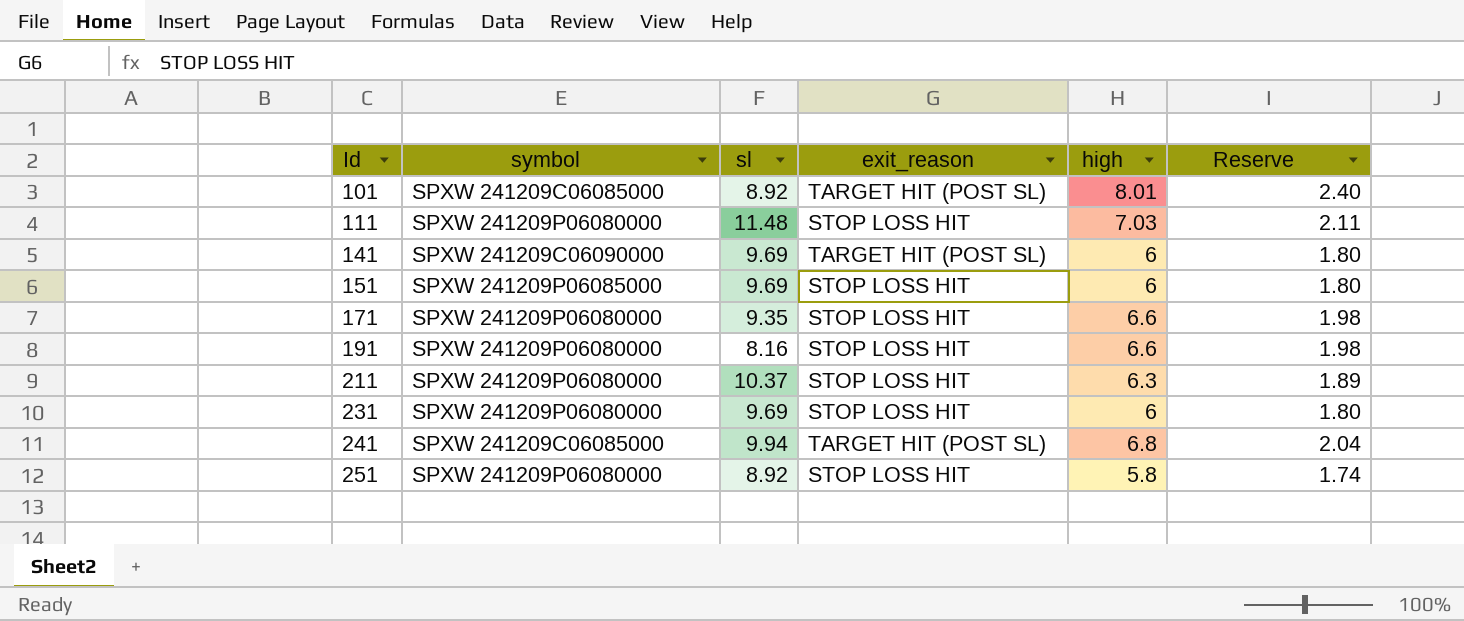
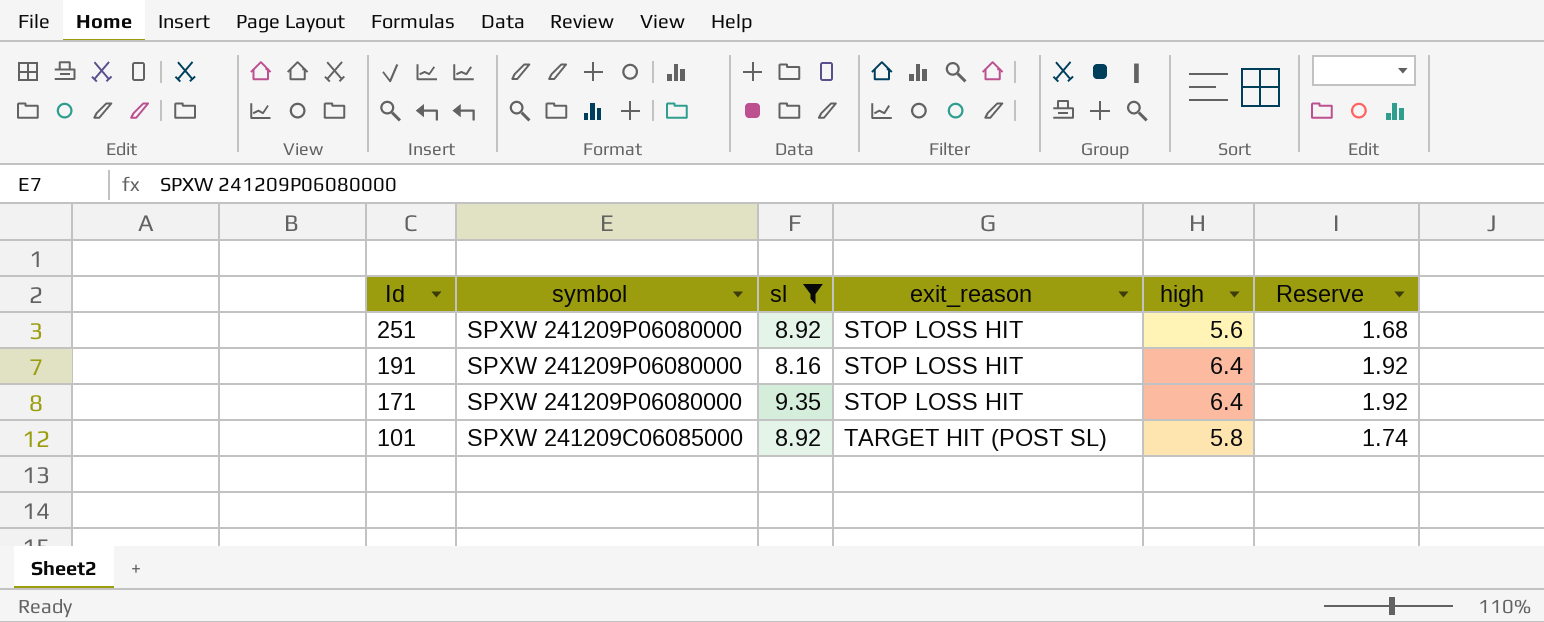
filter: none -> sl <= 9.35
row order: Id ascending -> Id descending
251 | high: 5.8 -> 5.6
251 | Reserve: 1.74 -> 1.68
191 | high: 6.6 -> 6.4
191 | Reserve: 1.98 -> 1.92
171 | high: 6.6 -> 6.4
171 | Reserve: 1.98 -> 1.92
101 | high: 8.01 -> 5.8
101 | Reserve: 2.40 -> 1.74

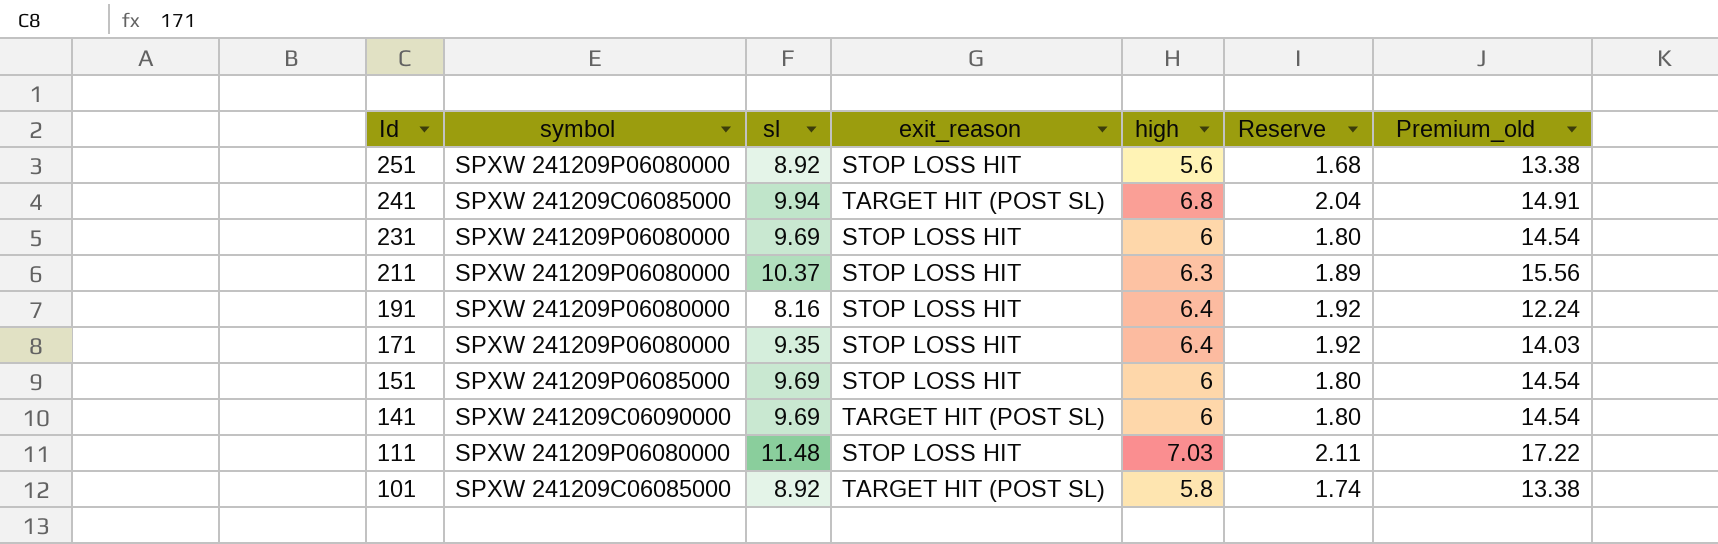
filter: sl <= 9.35 -> none
column Premium_old | formula: none -> [sl] * 1.5

